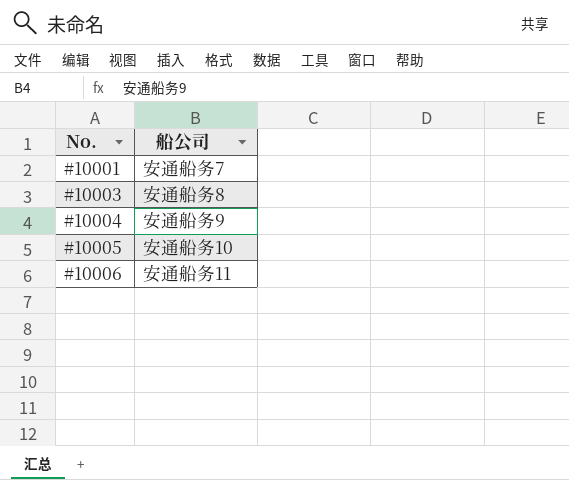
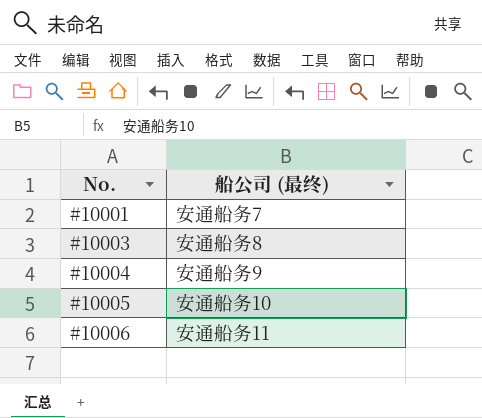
column name: 船公司 -> 船公司 (最终)

